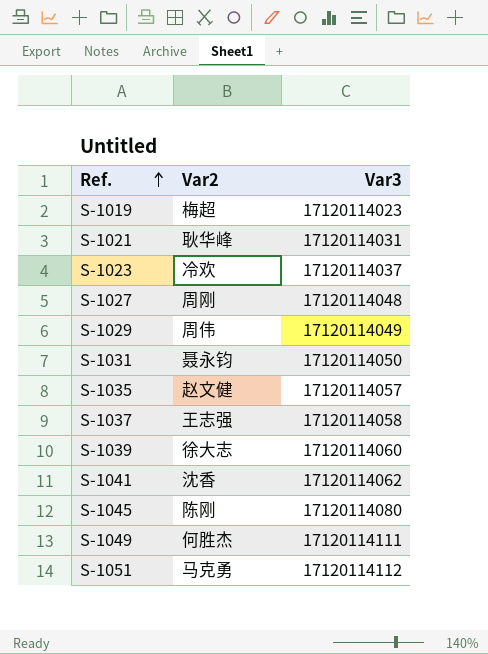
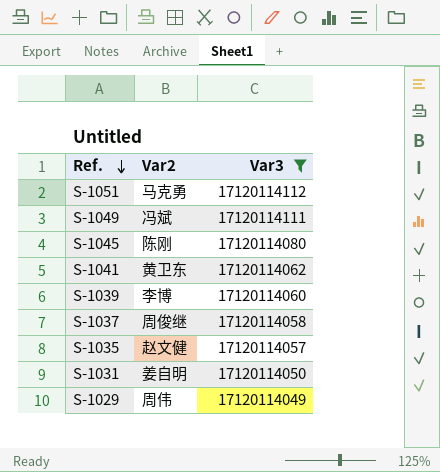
filter: none -> Var3 >= 17120114049
row order: Ref. ascending -> Ref. descending
S-1049 | Var2: 何胜杰 -> 冯斌
S-1041 | Var2: 沈香 -> 黄卫东
S-1039 | Var2: 徐大志 -> 李博
S-1037 | Var2: 王志强 -> 周俊继
S-1031 | Var2: 聂永钧 -> 姜自明

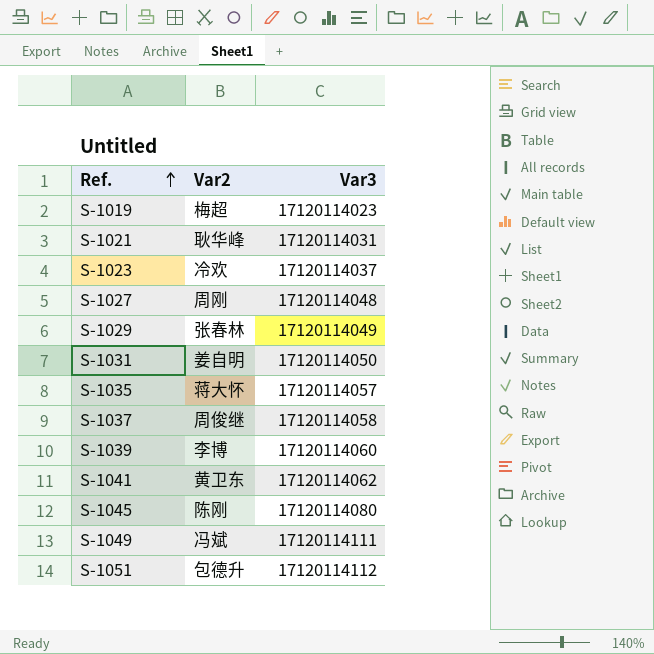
filter: Var3 >= 17120114049 -> none
row order: Ref. descending -> Ref. ascending
S-1029 | Var2: 周伟 -> 张春林
S-1035 | Var2: 赵文健 -> 蒋大怀
S-1051 | Var2: 马克勇 -> 包德升

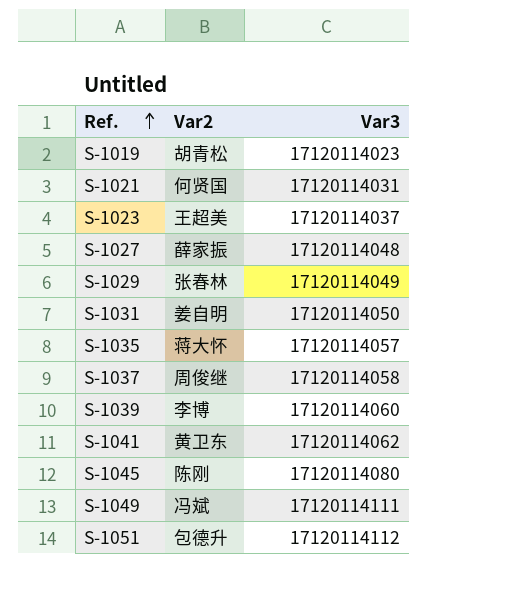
S-1019 | Var2: 梅超 -> 胡青松
S-1021 | Var2: 耿华峰 -> 何贤国
S-1023 | Var2: 冷欢 -> 王超美
S-1027 | Var2: 周刚 -> 薛家振

